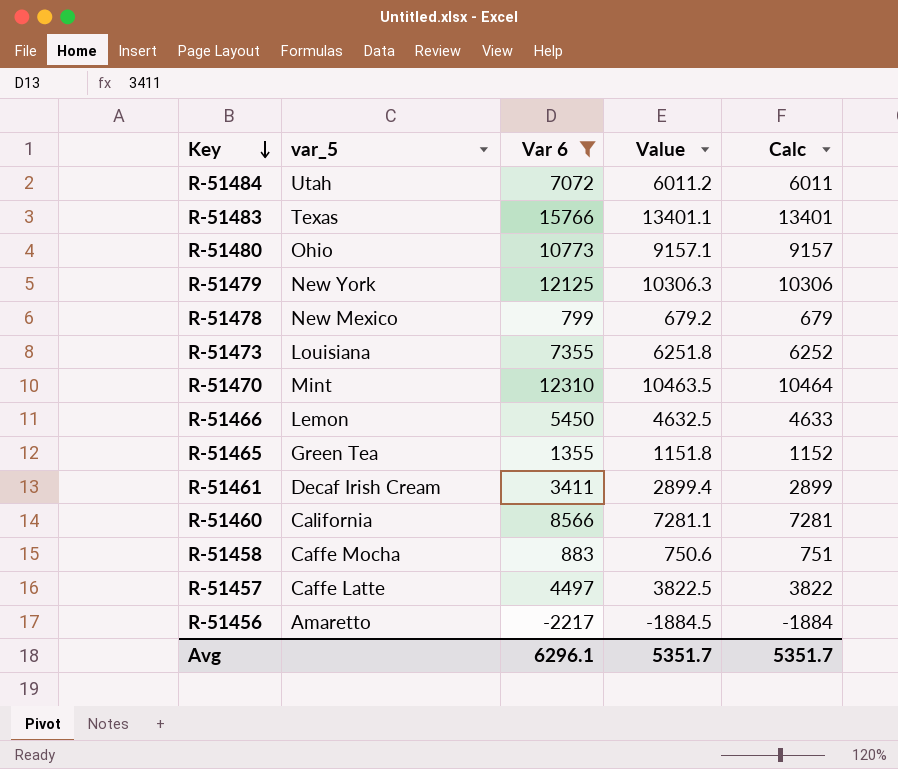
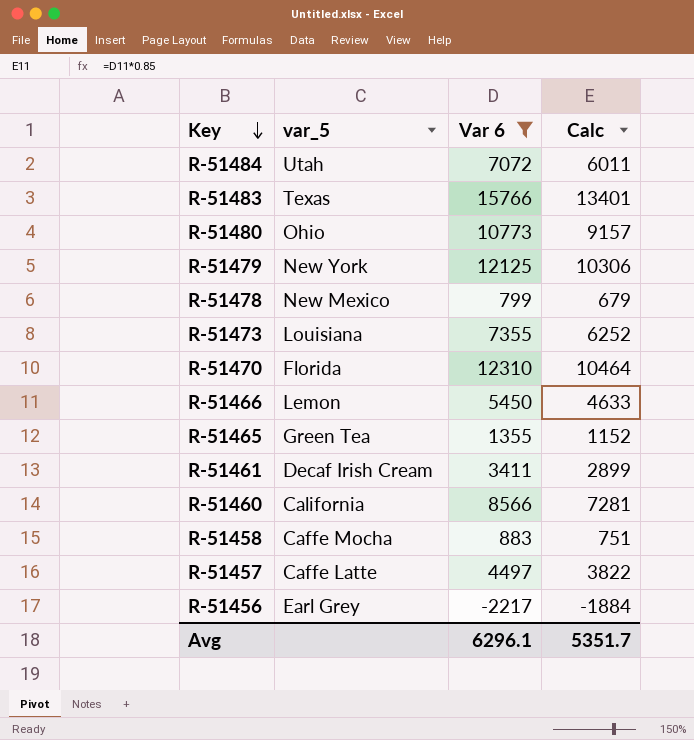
column Value | formula: [Var 6] * 0.85 -> none
R-51470 | var_5: Mint -> Florida
R-51456 | var_5: Amaretto -> Earl Grey

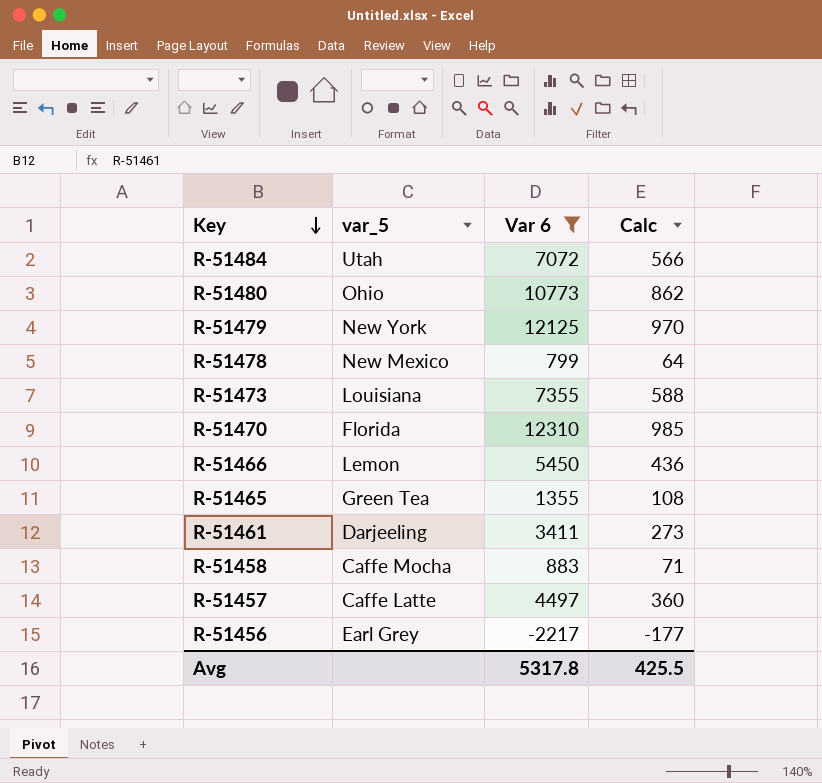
column Calc | formula: [Var 6] * 0.85 -> [Var 6] * 0.08
row R-51483: Texas | 15766 | 13401 -> none
row R-51460: California | 8566 | 7281 -> none
R-51461 | var_5: Decaf Irish Cream -> Darjeeling
Avg | Var 6: 6296.1 -> 5317.8
Avg | Calc: 5351.7 -> 425.5

